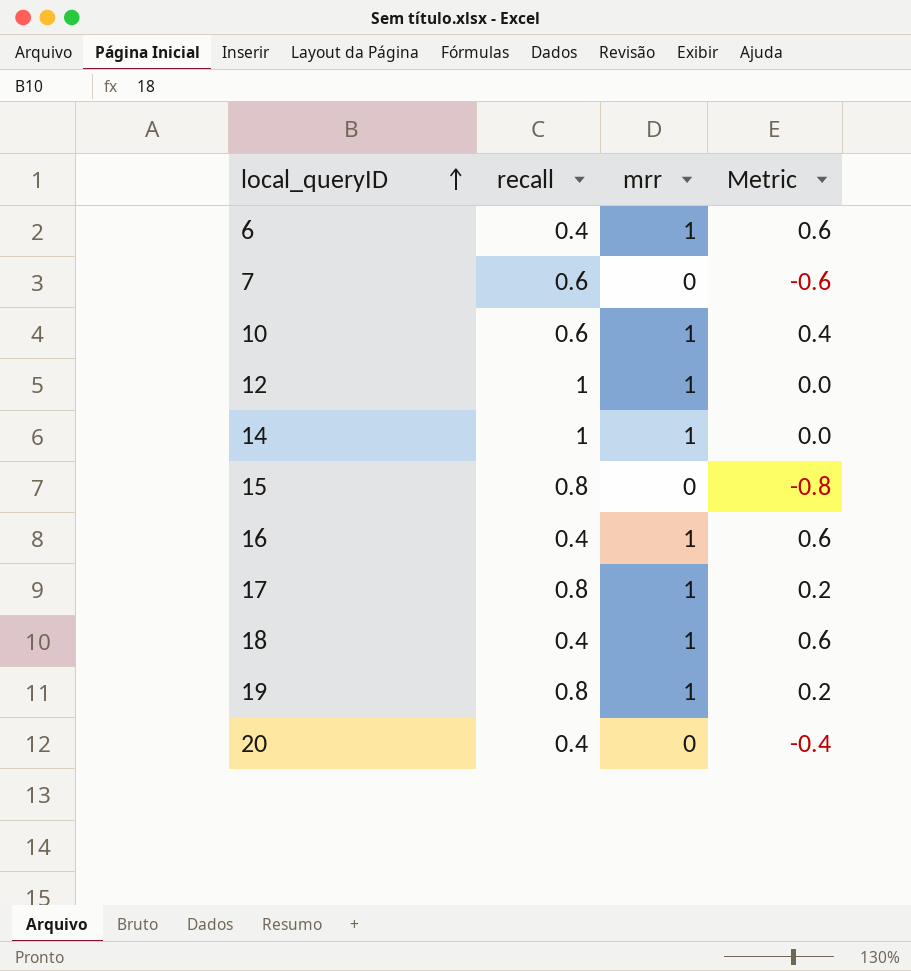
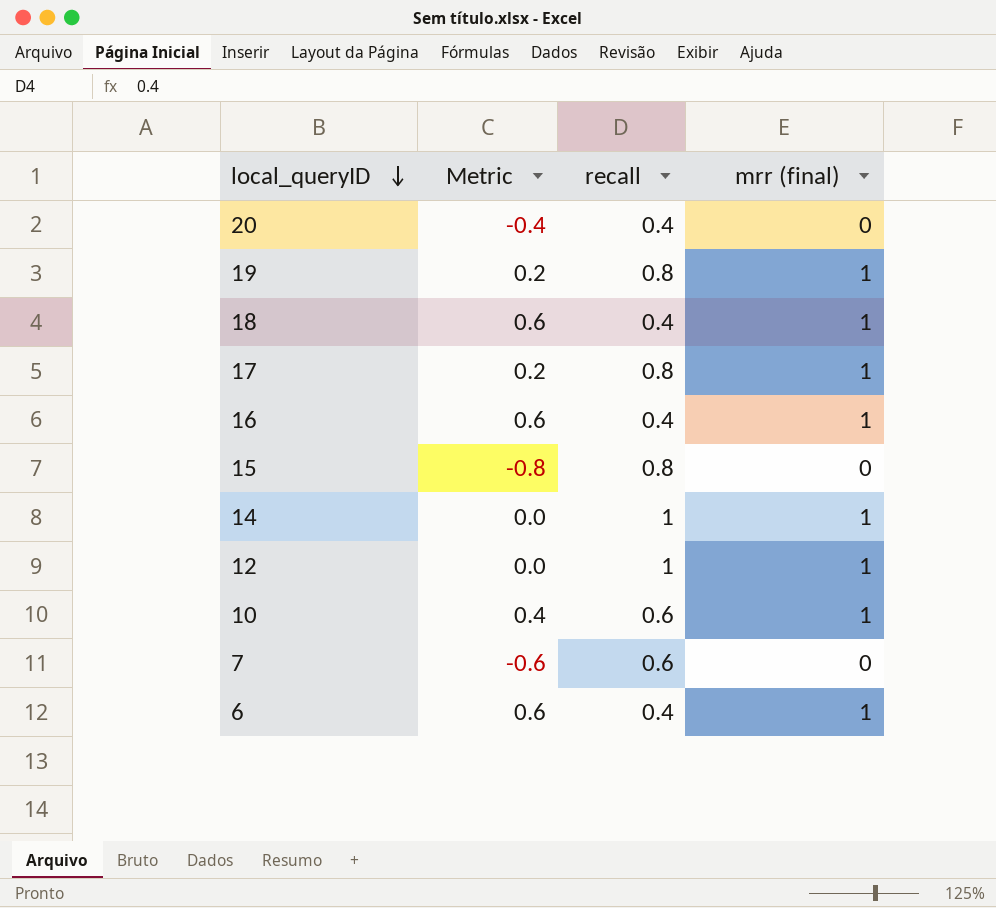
row order: local_queryID ascending -> local_queryID descending
column Metric | position: 4 -> 2
column name: mrr -> mrr (final)

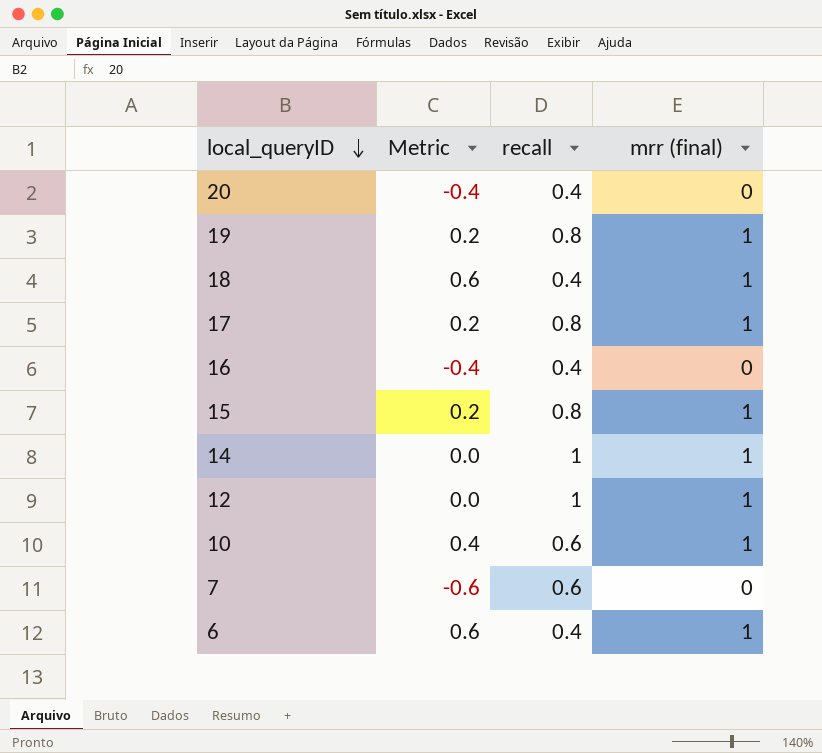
16 | Metric: 0.6 -> -0.4
16 | mrr (final): 1 -> 0
15 | Metric: -0.8 -> 0.2
15 | mrr (final): 0 -> 1

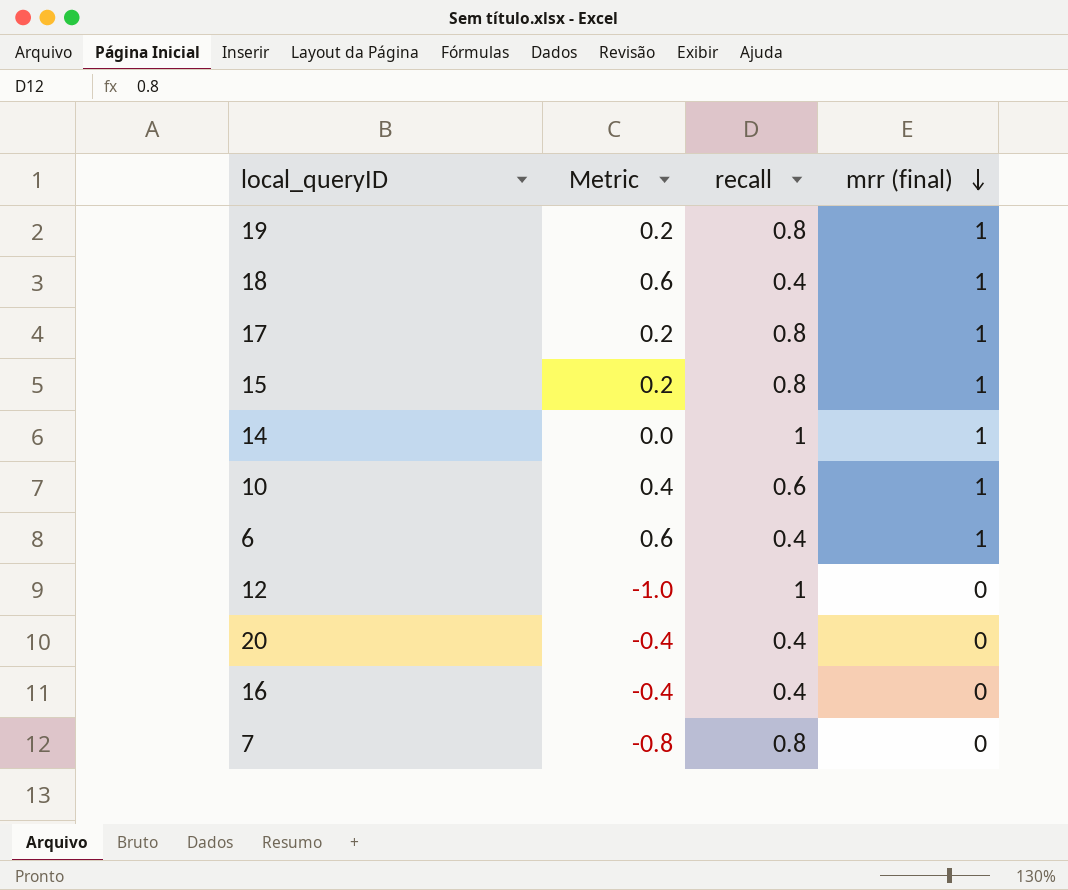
row order: local_queryID descending -> mrr (final) descending
12 | Metric: 0.0 -> -1.0
12 | mrr (final): 1 -> 0
7 | Metric: -0.6 -> -0.8
7 | recall: 0.6 -> 0.8

